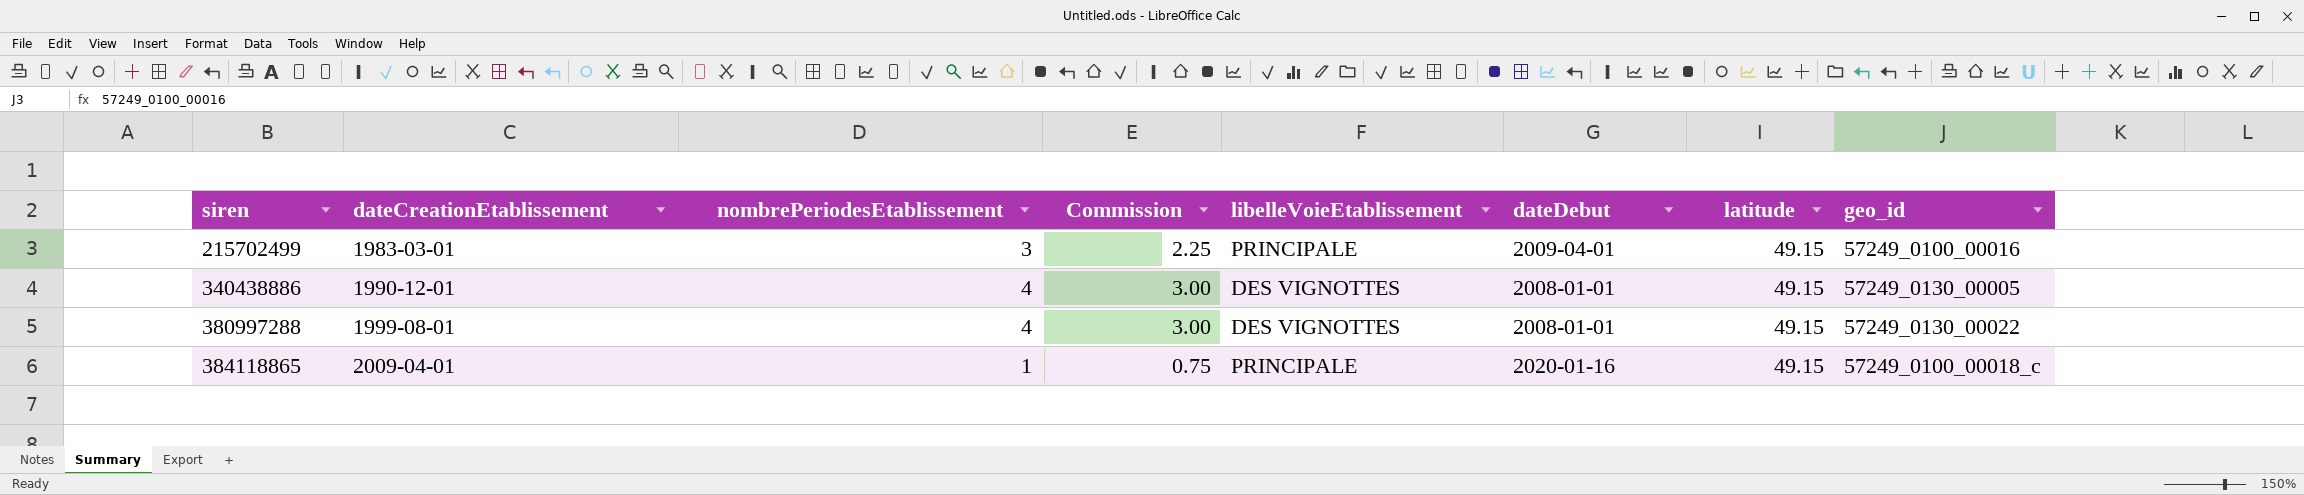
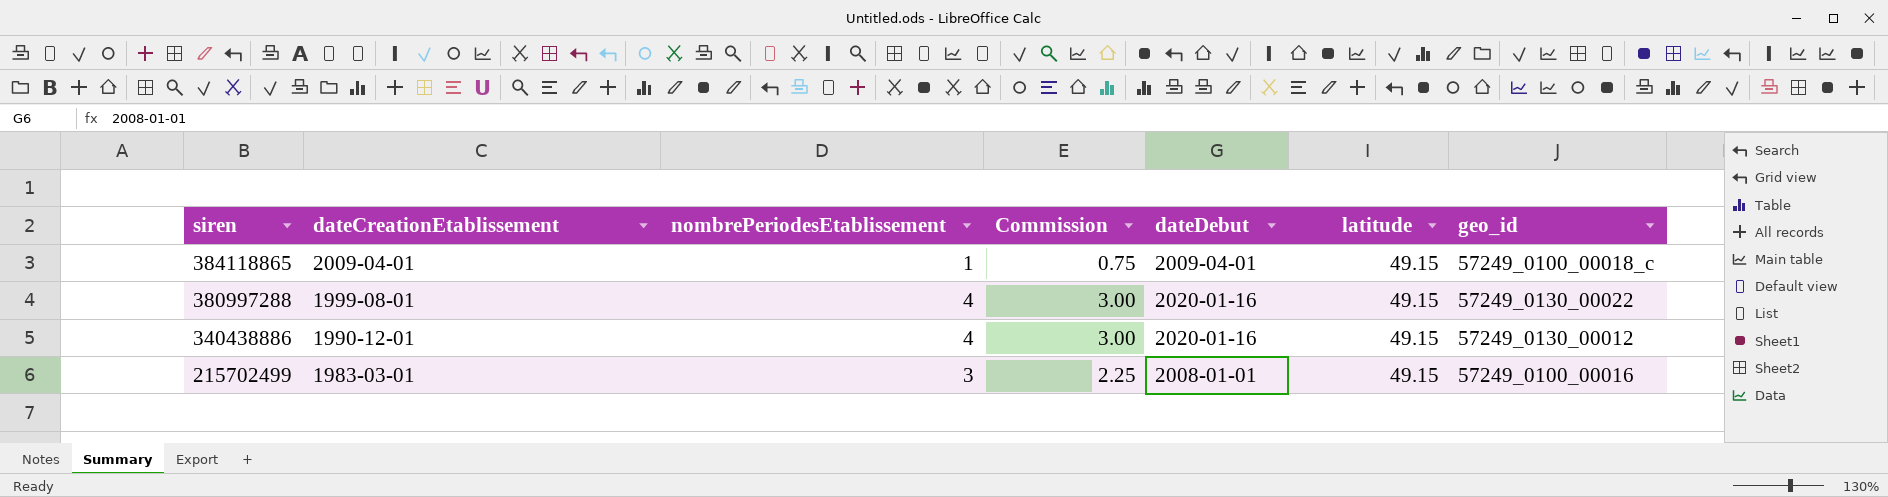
row order: siren ascending -> siren descending
column libelleVoieEtablissement | position: 5 -> none
384118865 | dateDebut: 2020-01-16 -> 2009-04-01
380997288 | dateDebut: 2008-01-01 -> 2020-01-16
340438886 | dateDebut: 2008-01-01 -> 2020-01-16
340438886 | geo_id: 57249_0130_00005 -> 57249_0130_00012
215702499 | dateDebut: 2009-04-01 -> 2008-01-01

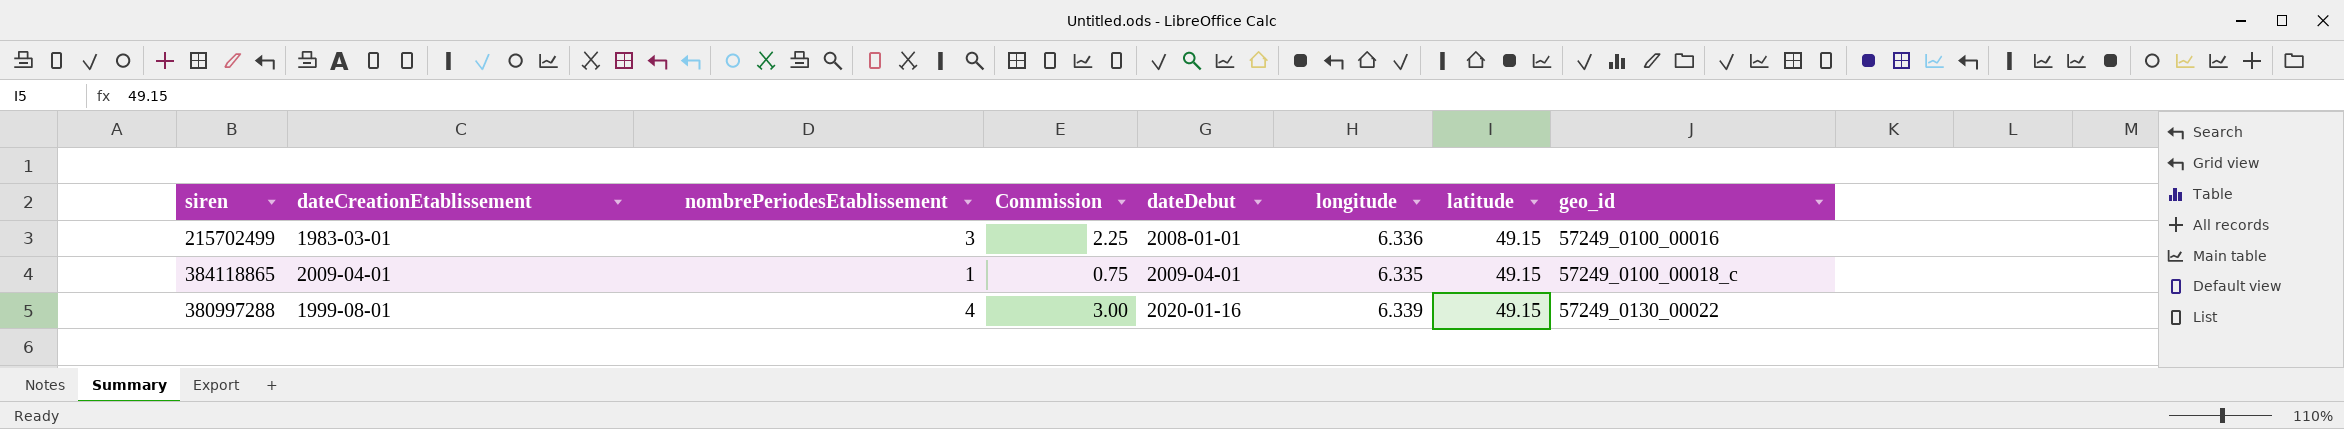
row order: siren descending -> dateDebut ascending
column longitude | position: none -> 6
row 340438886: 1990-12-01 | 4 | 3.00 | 2020-01-16 | 49.15 | 57249_0130_00012 -> none

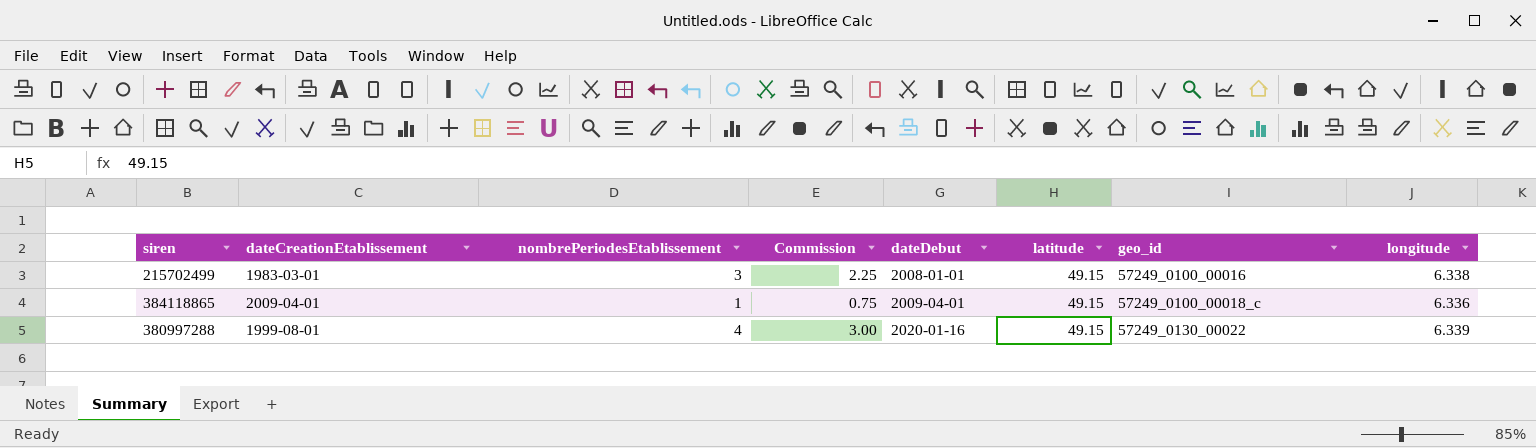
column longitude | position: 6 -> 8
215702499 | longitude: 6.336 -> 6.338
384118865 | longitude: 6.335 -> 6.336

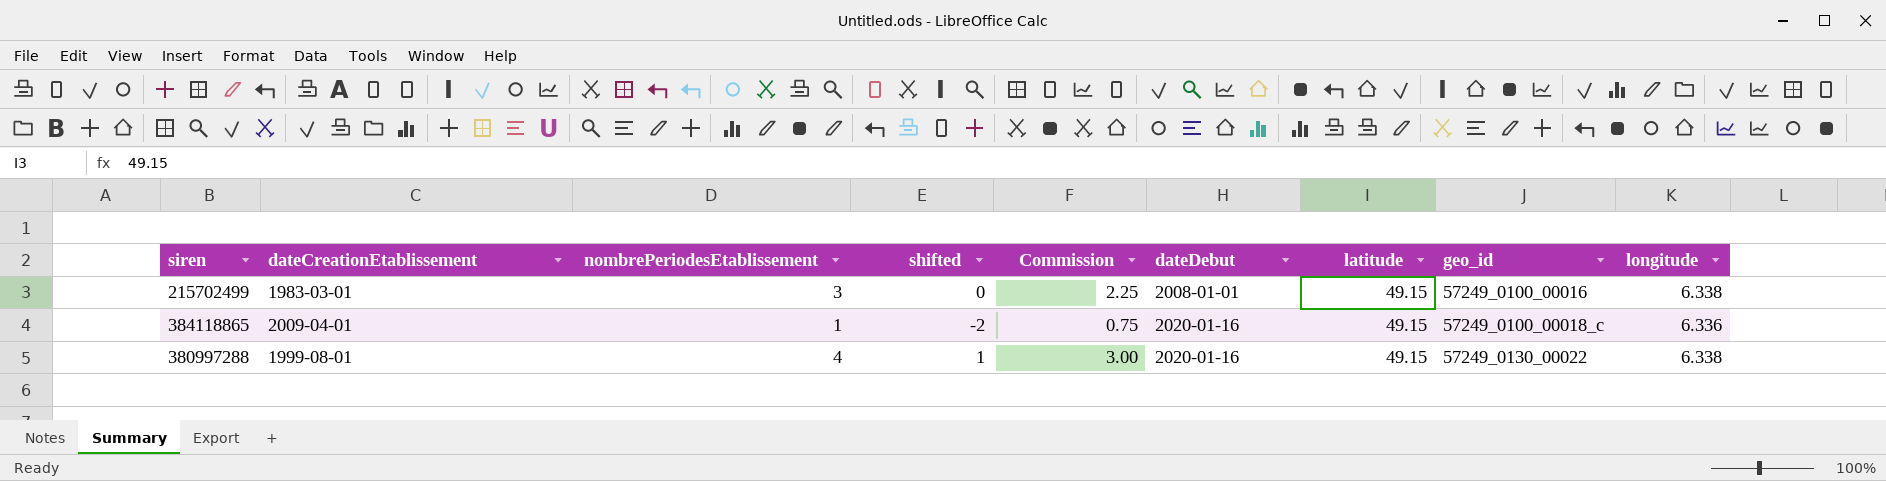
column shifted | formula: none -> [nombrePeriodesEtablissement] - 3
384118865 | dateDebut: 2009-04-01 -> 2020-01-16
380997288 | longitude: 6.339 -> 6.338

